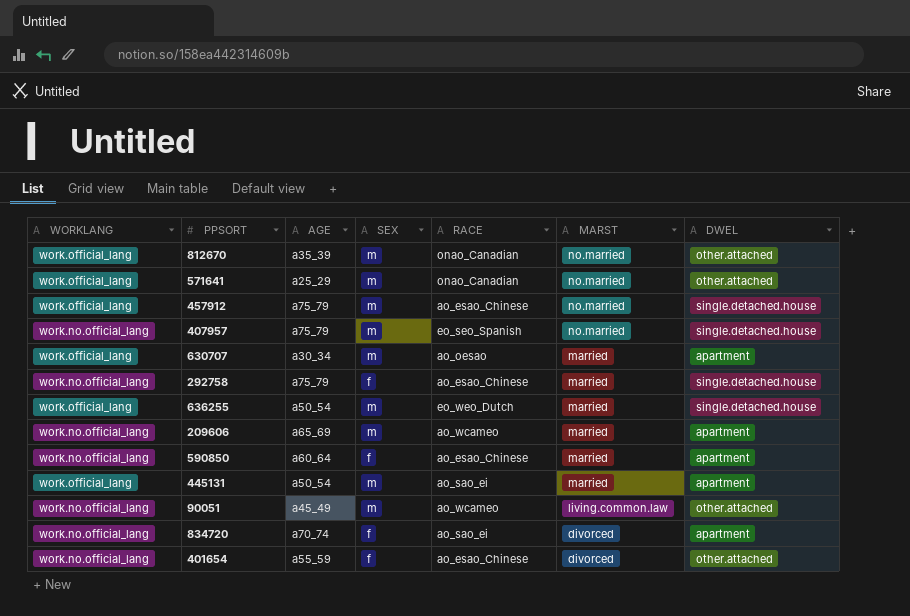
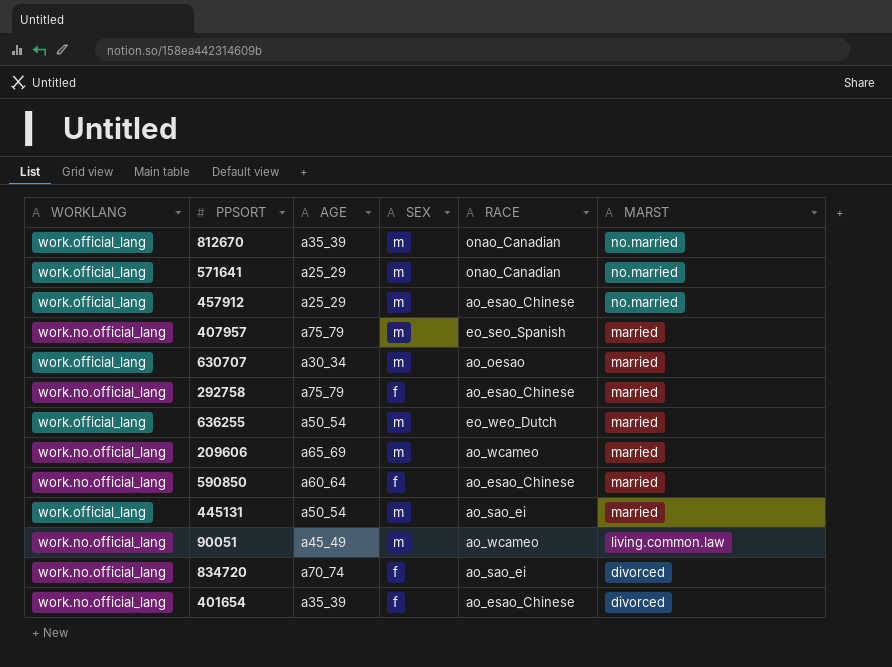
column DWEL | position: 7 -> none
457912 | AGE: a75_79 -> a25_29
407957 | MARST: no.married -> married
401654 | AGE: a55_59 -> a35_39

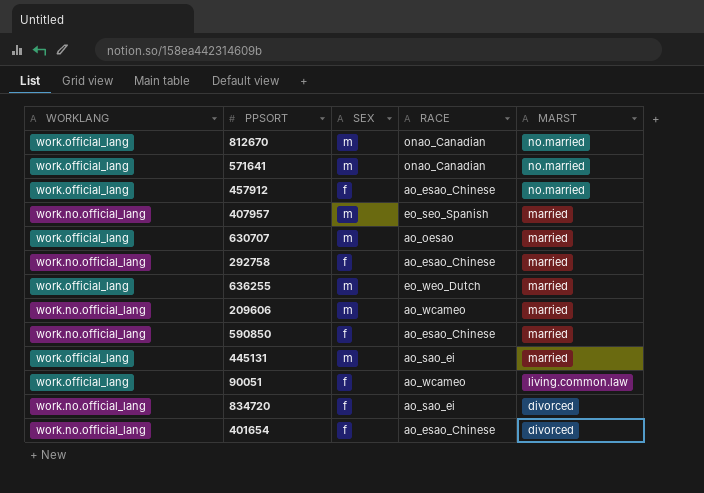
column AGE | position: 3 -> none
457912 | SEX: m -> f
90051 | WORKLANG: work.no.official_lang -> work.official_lang
90051 | SEX: m -> f

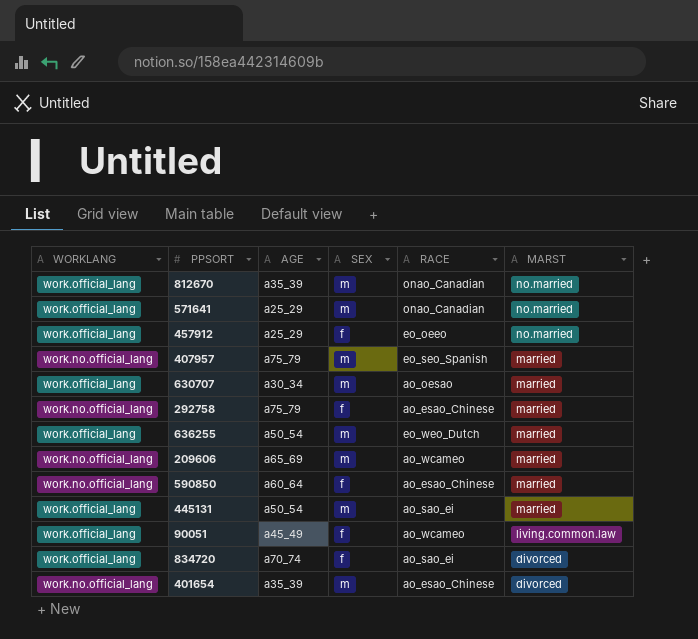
column AGE | position: none -> 3
457912 | RACE: ao_esao_Chinese -> eo_oeeo
834720 | WORKLANG: work.no.official_lang -> work.official_lang
401654 | SEX: f -> m

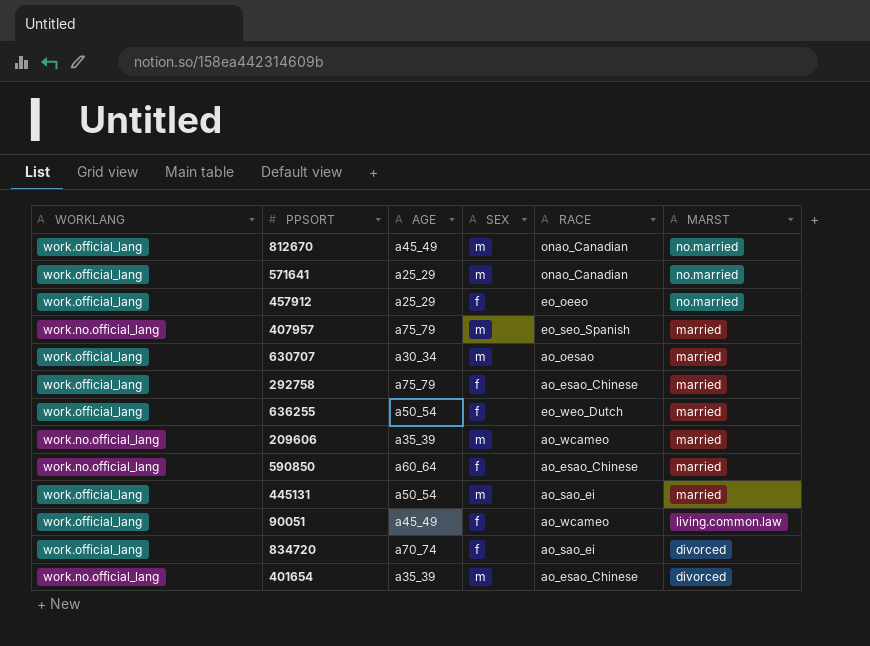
812670 | AGE: a35_39 -> a45_49
292758 | WORKLANG: work.no.official_lang -> work.official_lang
636255 | SEX: m -> f
209606 | AGE: a65_69 -> a35_39

